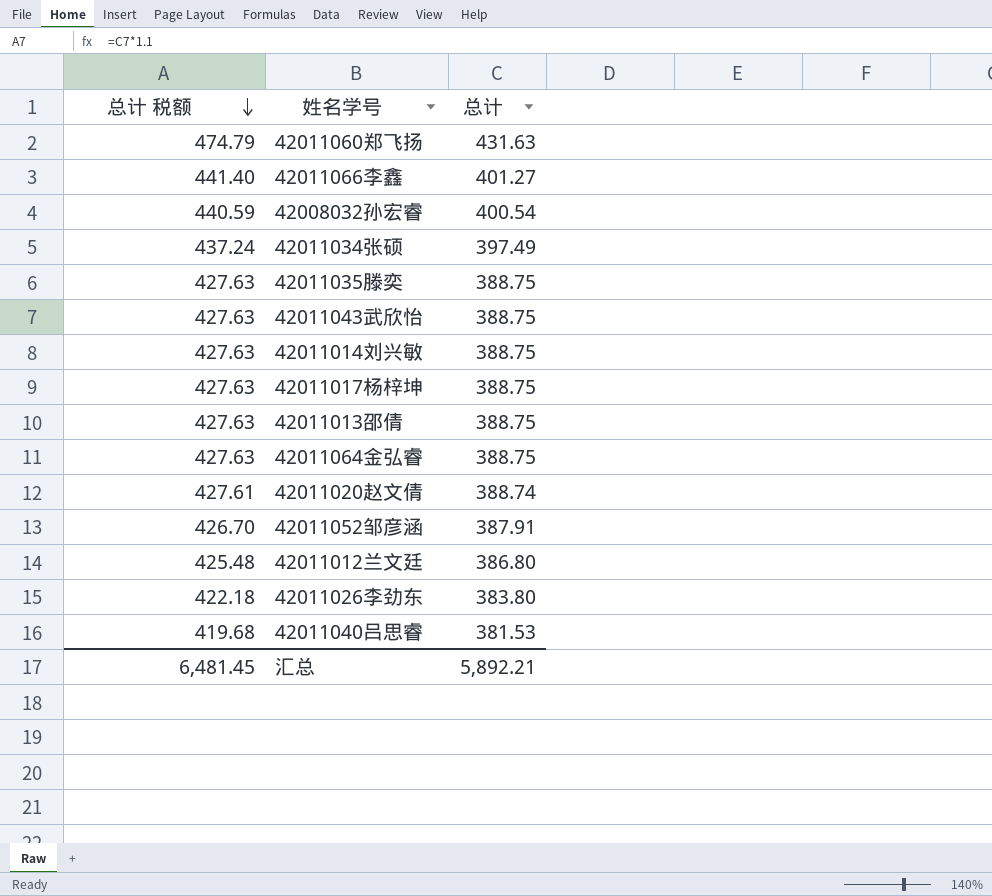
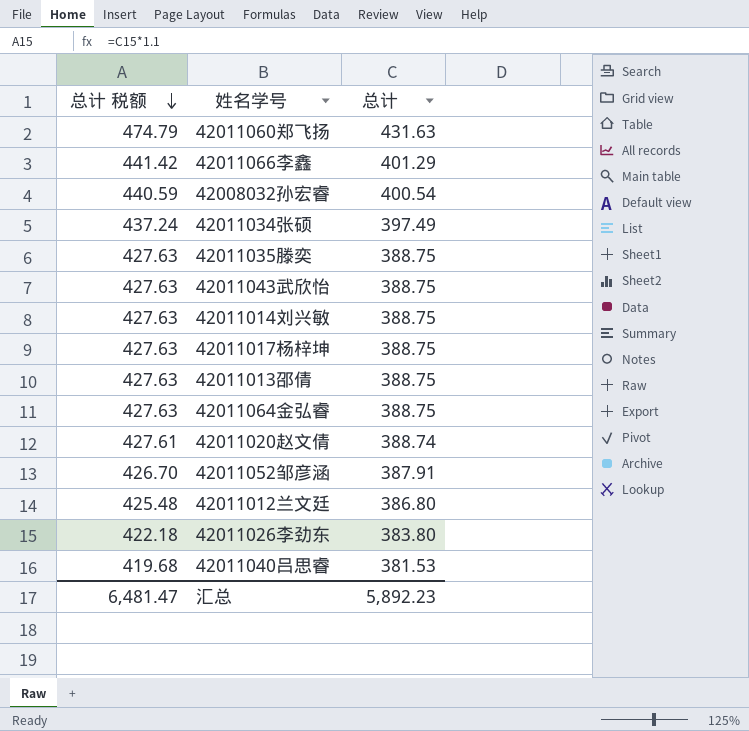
42011066李鑫 | 总计 税额: 441.40 -> 441.42
42011066李鑫 | 总计: 401.27 -> 401.29
汇总 | 总计 税额: 6,481.45 -> 6,481.47
汇总 | 总计: 5,892.21 -> 5,892.23

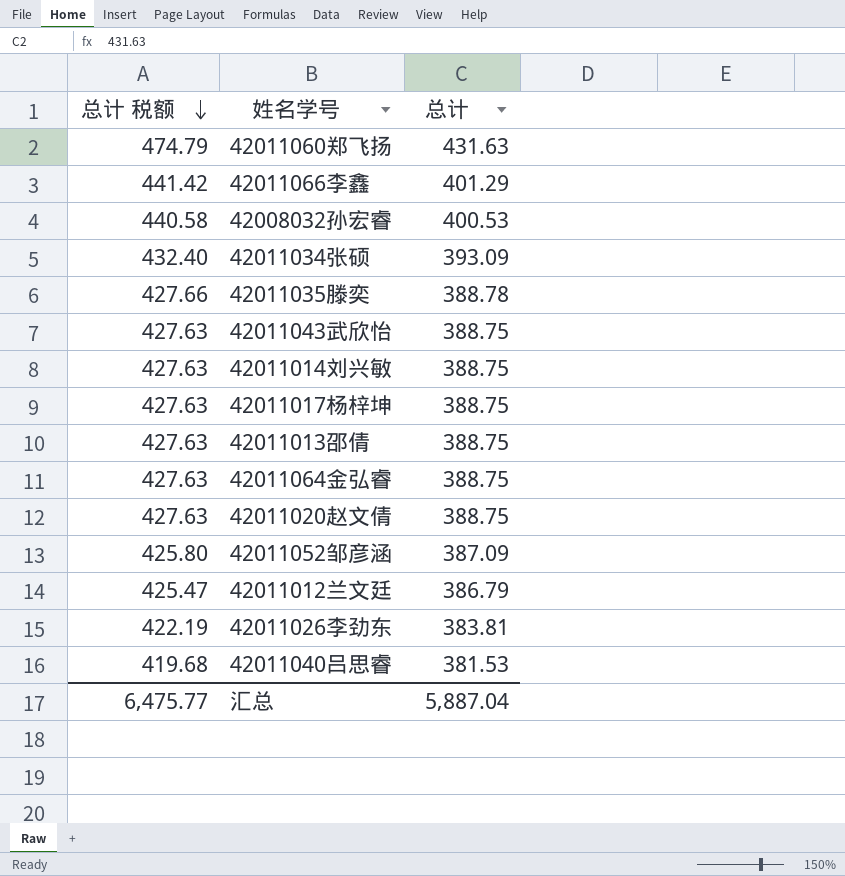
42008032孙宏睿 | 总计 税额: 440.59 -> 440.58
42008032孙宏睿 | 总计: 400.54 -> 400.53
42011034张硕 | 总计 税额: 437.24 -> 432.40
42011034张硕 | 总计: 397.49 -> 393.09
42011035滕奕 | 总计 税额: 427.63 -> 427.66
42011035滕奕 | 总计: 388.75 -> 388.78
42011020赵文倩 | 总计 税额: 427.61 -> 427.63
42011020赵文倩 | 总计: 388.74 -> 388.75
42011052邹彦涵 | 总计 税额: 426.70 -> 425.80
42011052邹彦涵 | 总计: 387.91 -> 387.09
42011012兰文廷 | 总计 税额: 425.48 -> 425.47
42011012兰文廷 | 总计: 386.80 -> 386.79
42011026李劲东 | 总计 税额: 422.18 -> 422.19
42011026李劲东 | 总计: 383.80 -> 383.81
汇总 | 总计 税额: 6,481.47 -> 6,475.77
汇总 | 总计: 5,892.23 -> 5,887.04

